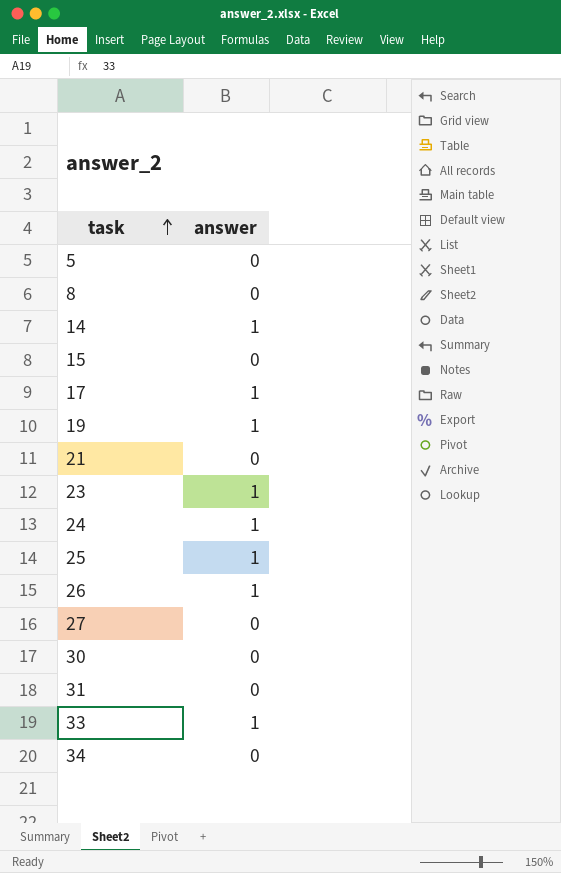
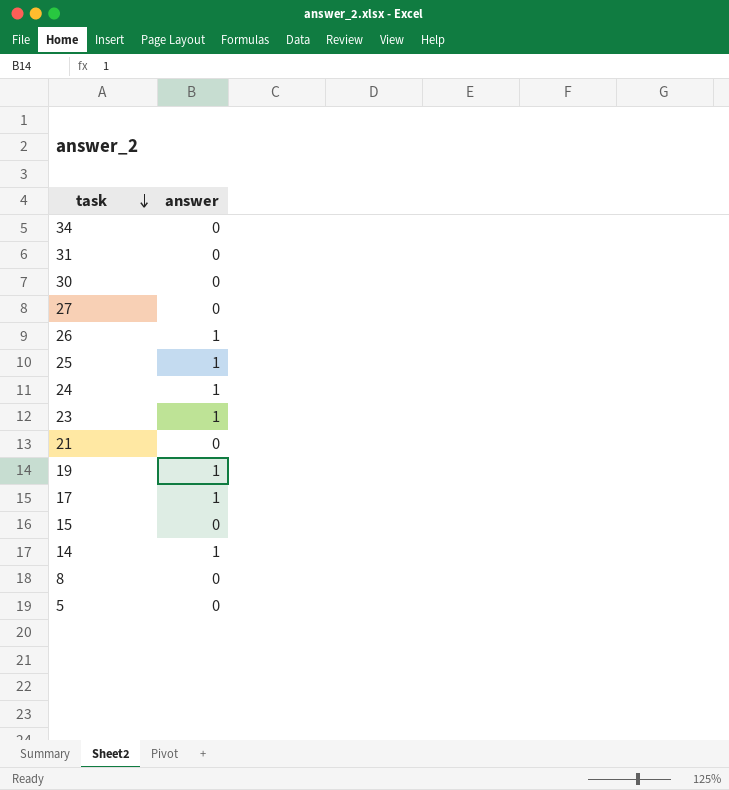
row order: task ascending -> task descending
row 33: 1 -> none

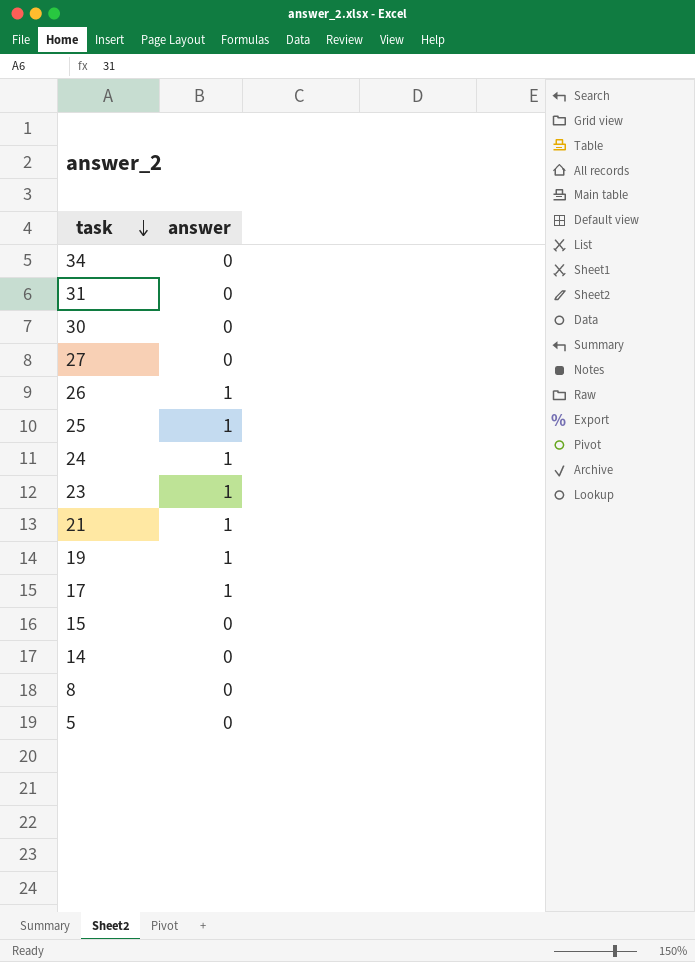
21 | answer: 0 -> 1
14 | answer: 1 -> 0

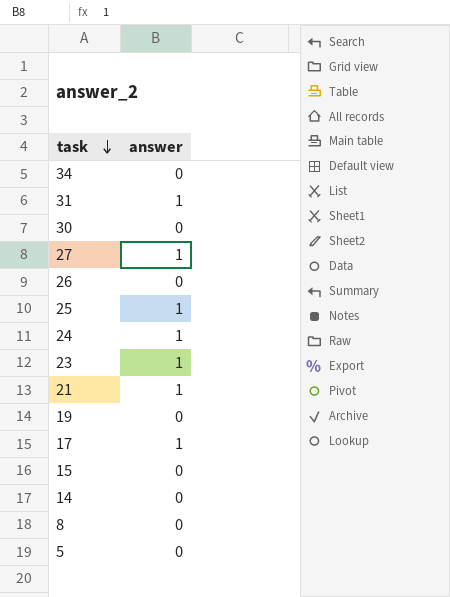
31 | answer: 0 -> 1
27 | answer: 0 -> 1
26 | answer: 1 -> 0
19 | answer: 1 -> 0

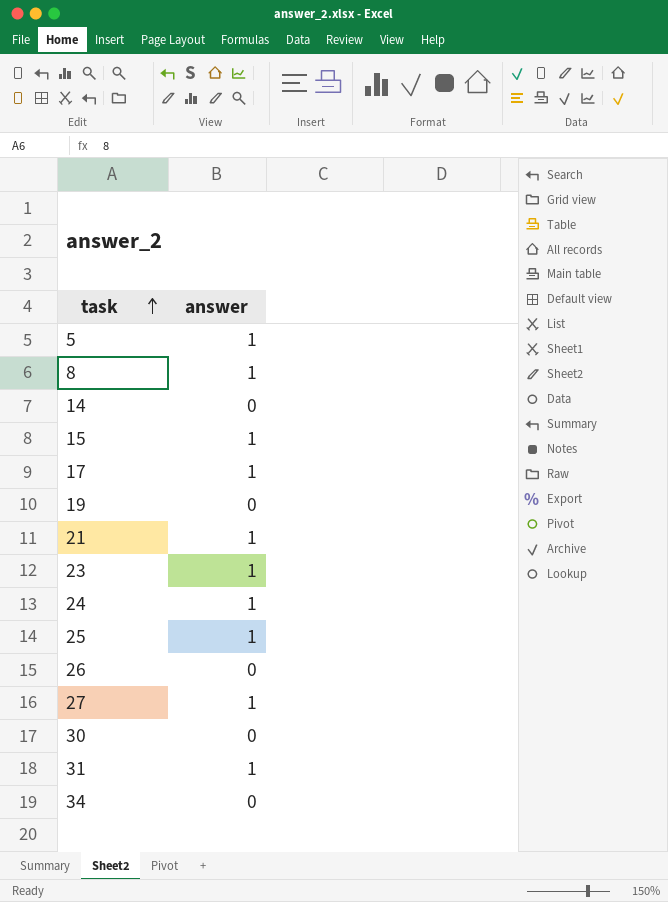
row order: task descending -> task ascending
5 | answer: 0 -> 1
8 | answer: 0 -> 1
15 | answer: 0 -> 1

